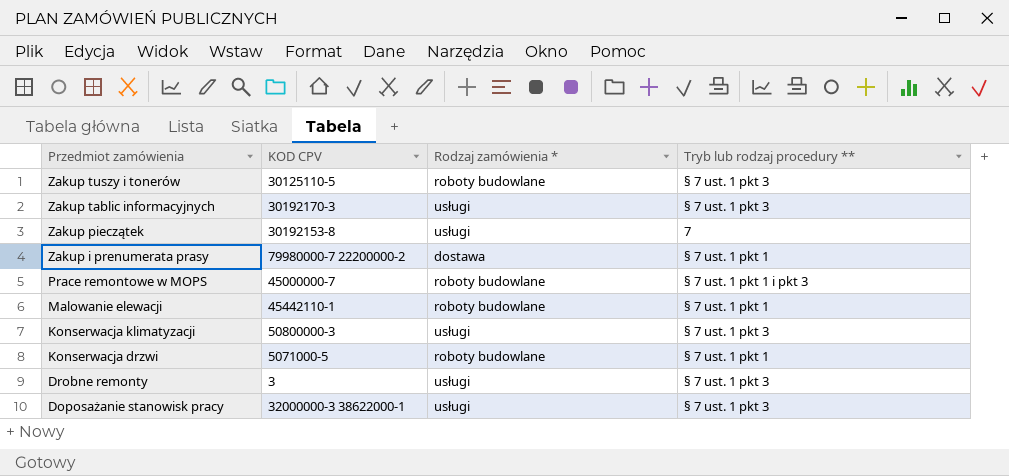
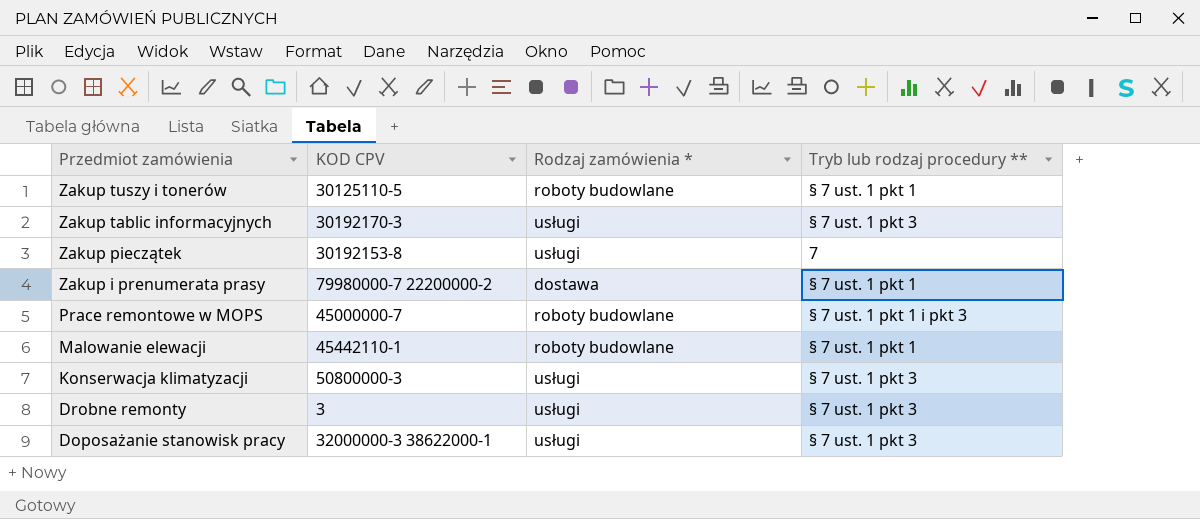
row Konserwacja drzwi: 5071000-5 | roboty budowlane | § 7 ust. 1 pkt 1 -> none
Zakup tuszy i tonerów | Tryb lub rodzaj procedury **: § 7 ust. 1 pkt 3 -> § 7 ust. 1 pkt 1

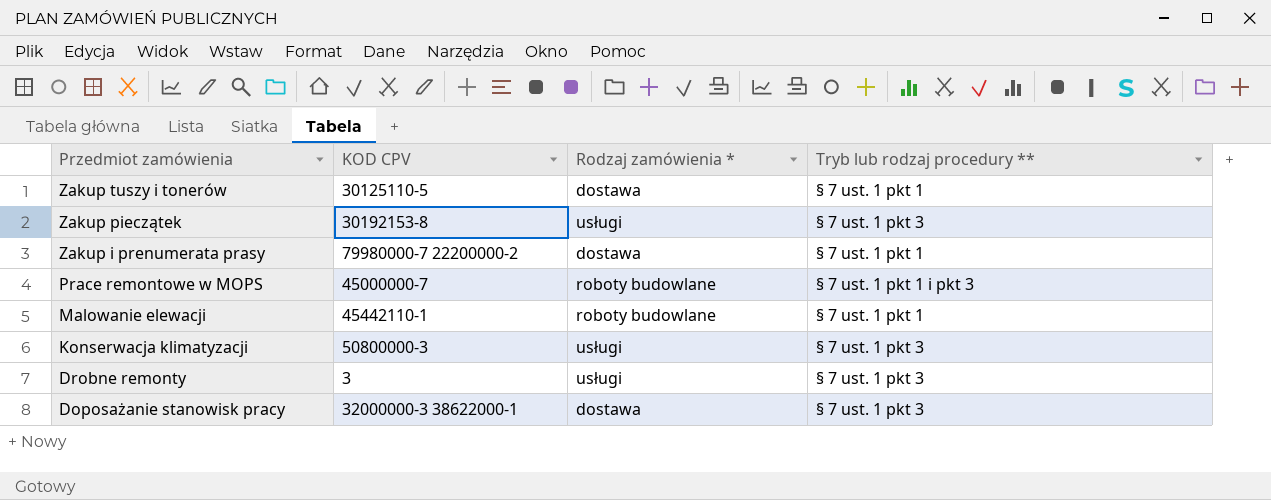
row Zakup tablic informacyjnych: 30192170-3 | usługi | § 7 ust. 1 pkt 3 -> none
Zakup tuszy i tonerów | Rodzaj zamówienia *: roboty budowlane -> dostawa
Zakup pieczątek | Tryb lub rodzaj procedury **: 7 -> § 7 ust. 1 pkt 3
Doposażanie stanowisk pracy | Rodzaj zamówienia *: usługi -> dostawa

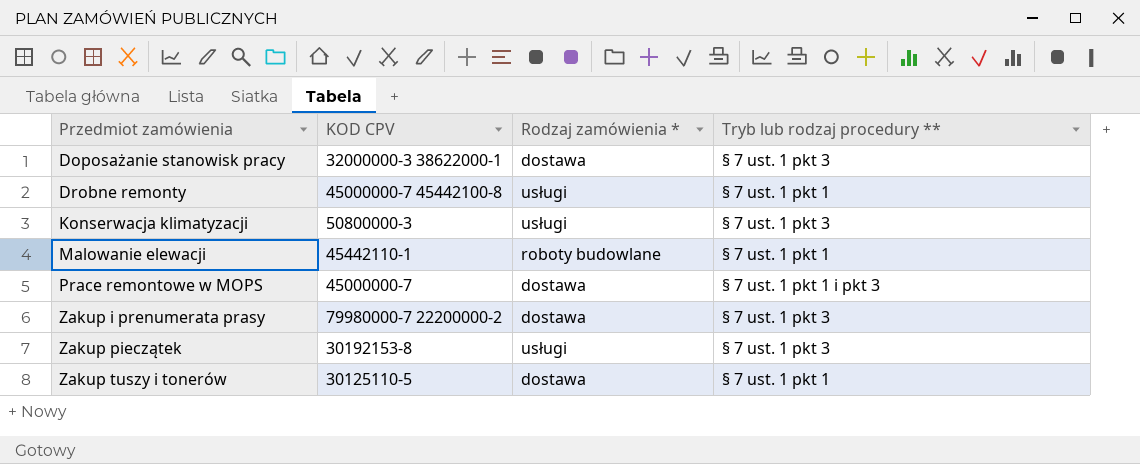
row order: Przedmiot zamówienia descending -> Przedmiot zamówienia ascending
Drobne remonty | KOD CPV: 3 -> 45000000-7 45442100-8
Drobne remonty | Tryb lub rodzaj procedury **: § 7 ust. 1 pkt 3 -> § 7 ust. 1 pkt 1
Prace remontowe w MOPS | Rodzaj zamówienia *: roboty budowlane -> dostawa
Zakup i prenumerata prasy | Tryb lub rodzaj procedury **: § 7 ust. 1 pkt 1 -> § 7 ust. 1 pkt 3

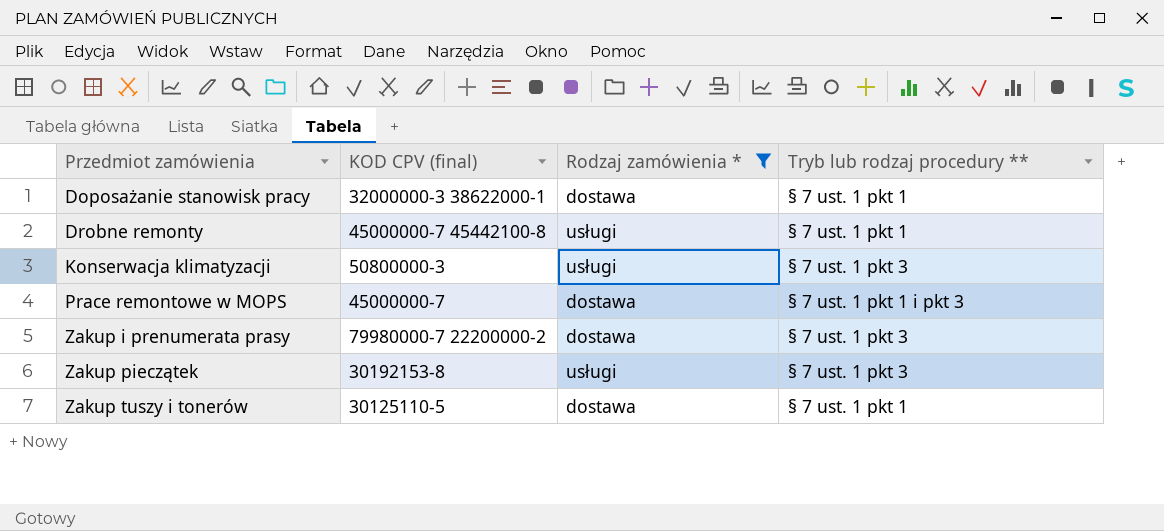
filter: none -> Rodzaj zamówienia * != roboty budowlane
column name: KOD CPV -> KOD CPV (final)
Doposażanie stanowisk pracy | Tryb lub rodzaj procedury **: § 7 ust. 1 pkt 3 -> § 7 ust. 1 pkt 1

